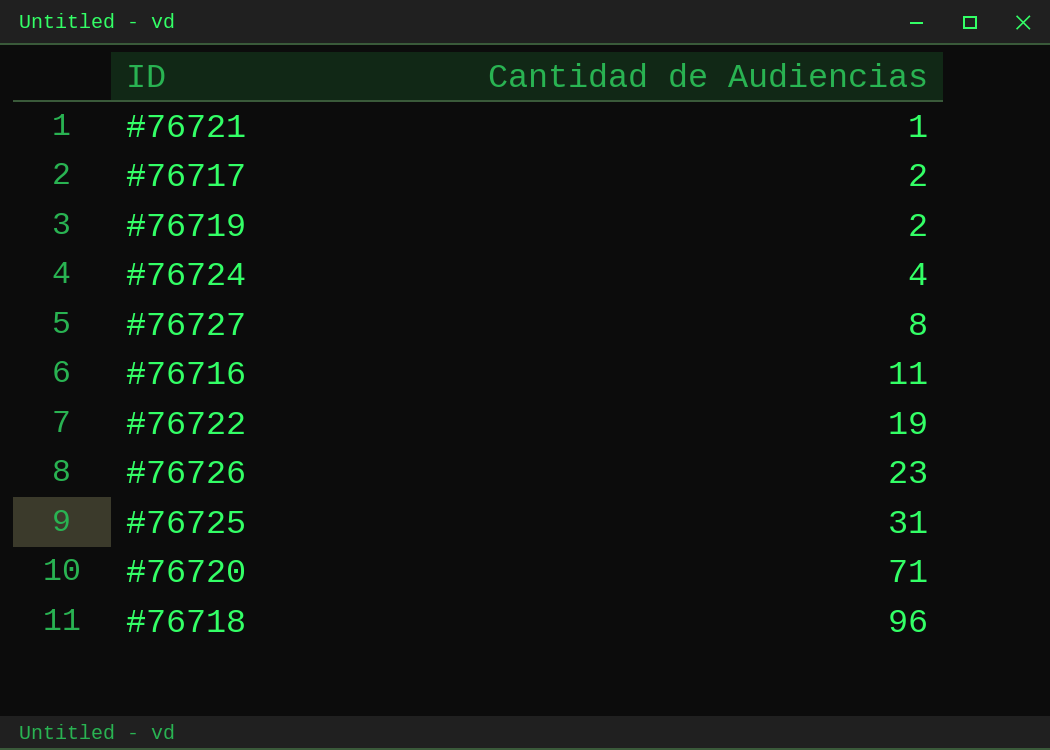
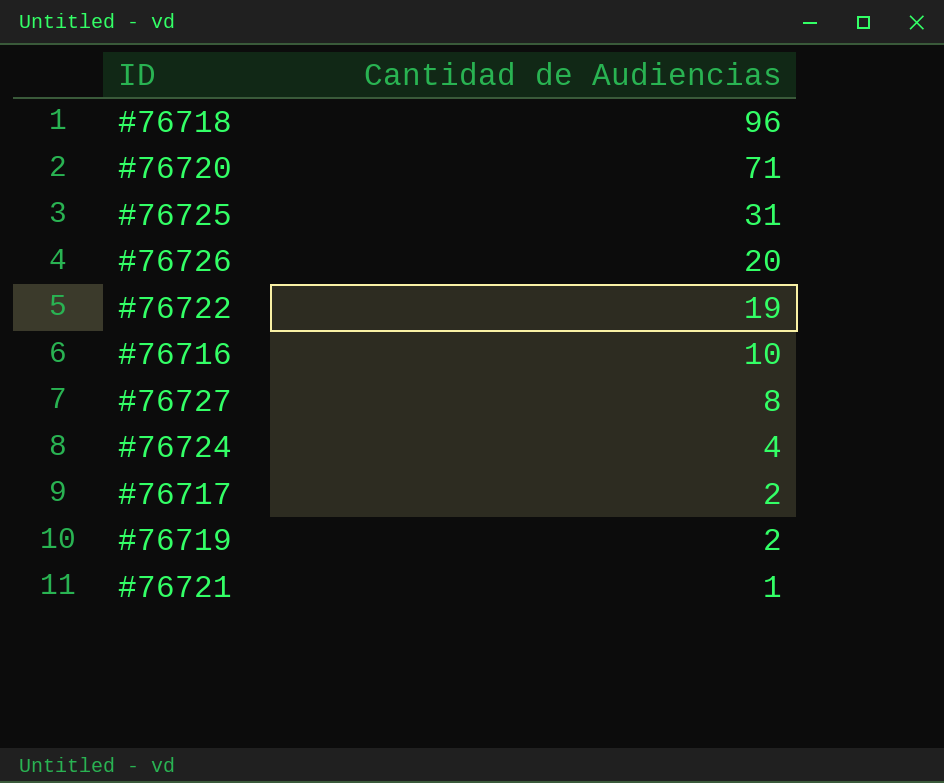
row order: Cantidad de Audiencias ascending -> Cantidad de Audiencias descending
#76726 | Cantidad de Audiencias: 23 -> 20
#76716 | Cantidad de Audiencias: 11 -> 10

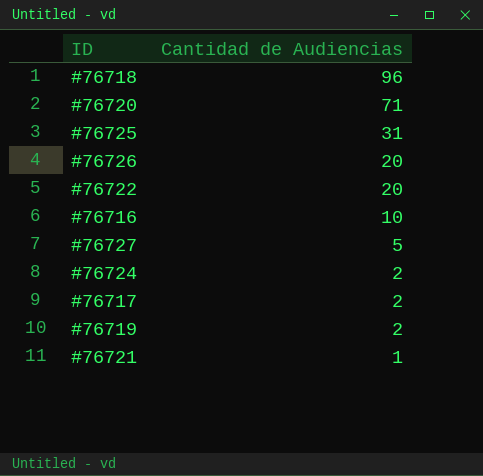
#76722 | Cantidad de Audiencias: 19 -> 20
#76727 | Cantidad de Audiencias: 8 -> 5
#76724 | Cantidad de Audiencias: 4 -> 2

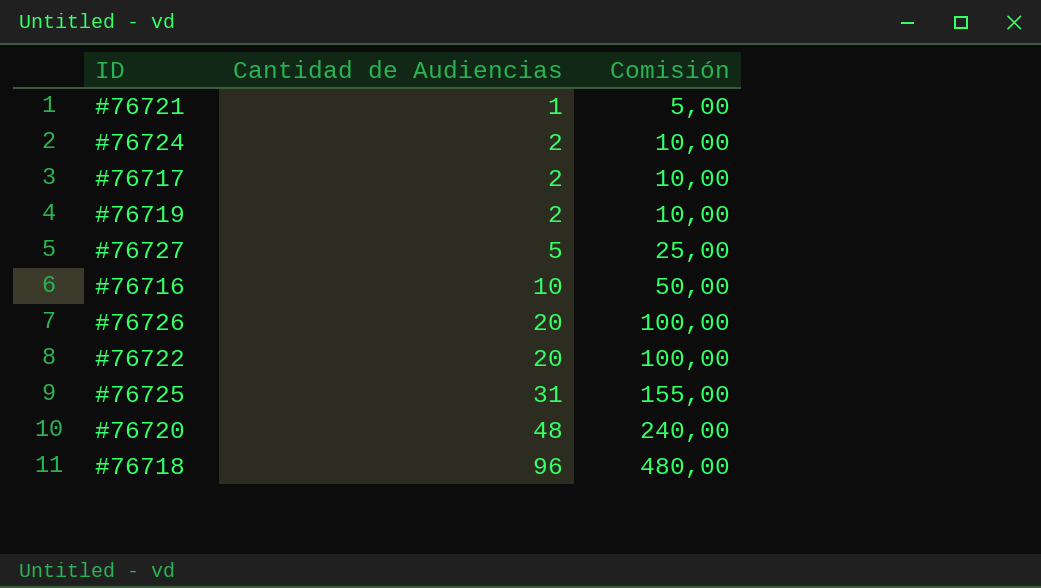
row order: Cantidad de Audiencias descending -> Cantidad de Audiencias ascending
column Comisión | formula: none -> [Cantidad de Audiencias] * 5
#76720 | Cantidad de Audiencias: 71 -> 48

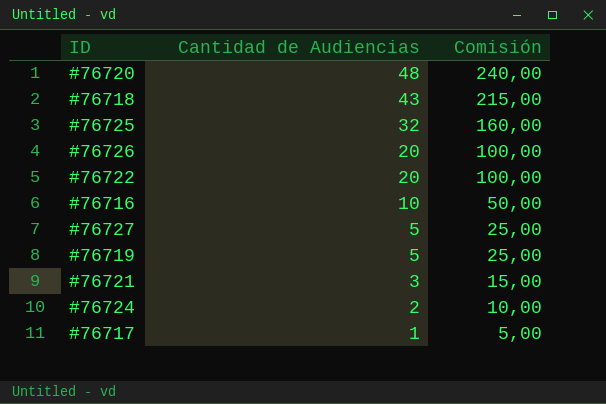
row order: Cantidad de Audiencias ascending -> Cantidad de Audiencias descending
#76718 | Cantidad de Audiencias: 96 -> 43
#76718 | Comisión: 480,00 -> 215,00
#76725 | Cantidad de Audiencias: 31 -> 32
#76725 | Comisión: 155,00 -> 160,00
#76719 | Cantidad de Audiencias: 2 -> 5
#76719 | Comisión: 10,00 -> 25,00
#76721 | Cantidad de Audiencias: 1 -> 3
#76721 | Comisión: 5,00 -> 15,00
#76717 | Cantidad de Audiencias: 2 -> 1
#76717 | Comisión: 10,00 -> 5,00

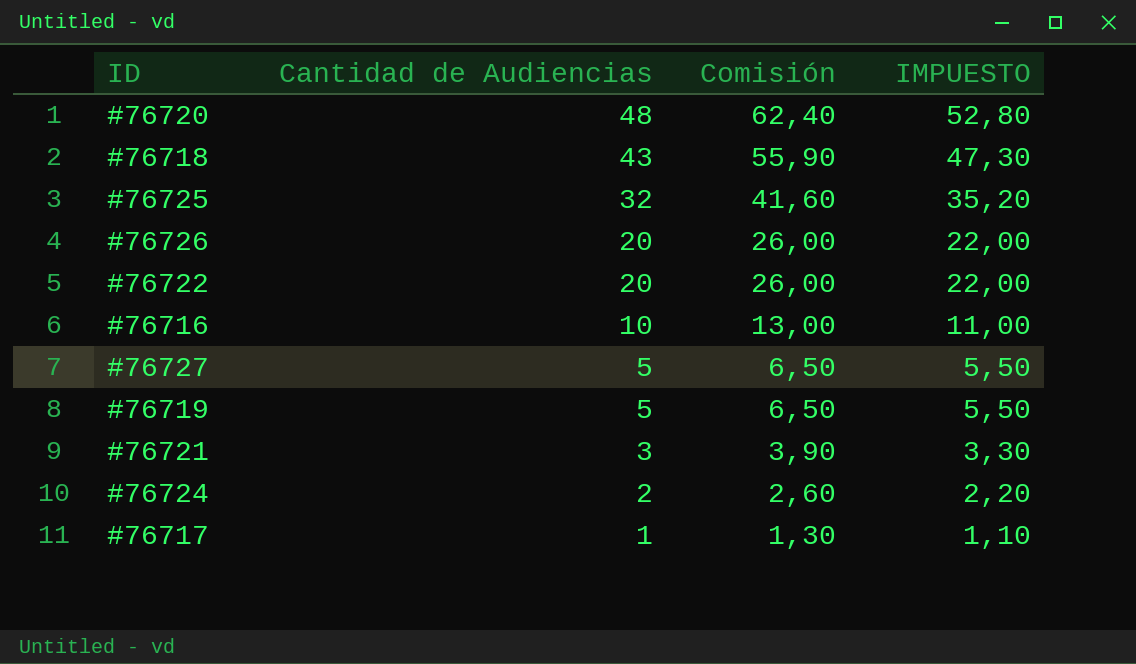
column Comisión | formula: [Cantidad de Audiencias] * 5 -> [Cantidad de Audiencias] * 1,3
column IMPUESTO | formula: none -> [Cantidad de Audiencias] * 1,1

